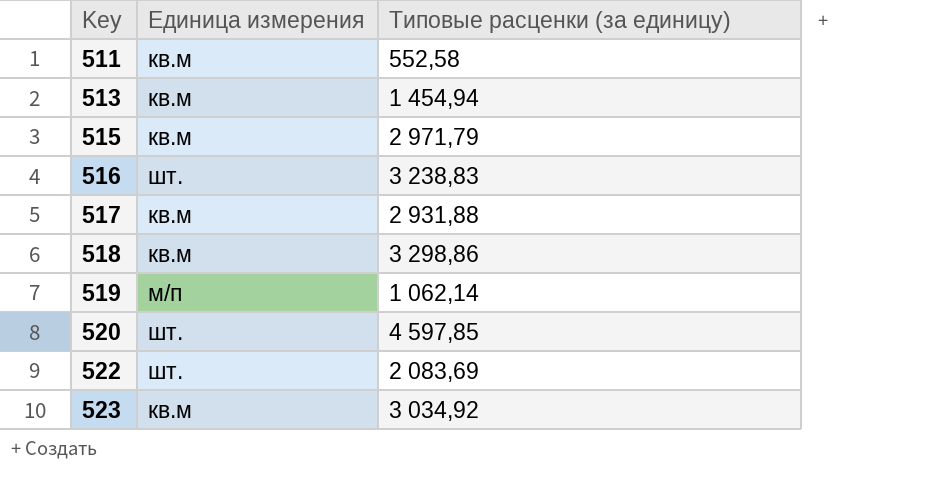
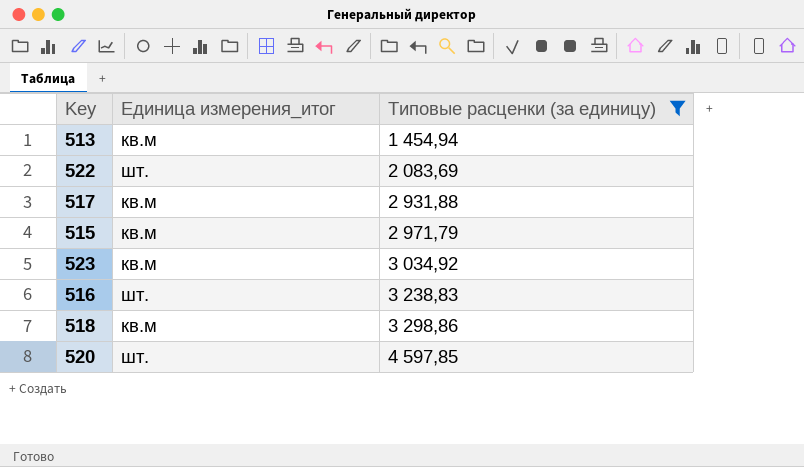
filter: none -> Типовые расценки (за единицу) >= 1 454,94
row order: Key ascending -> Типовые расценки (за единицу) ascending
column name: Единица измерения -> Единица измерения_итог

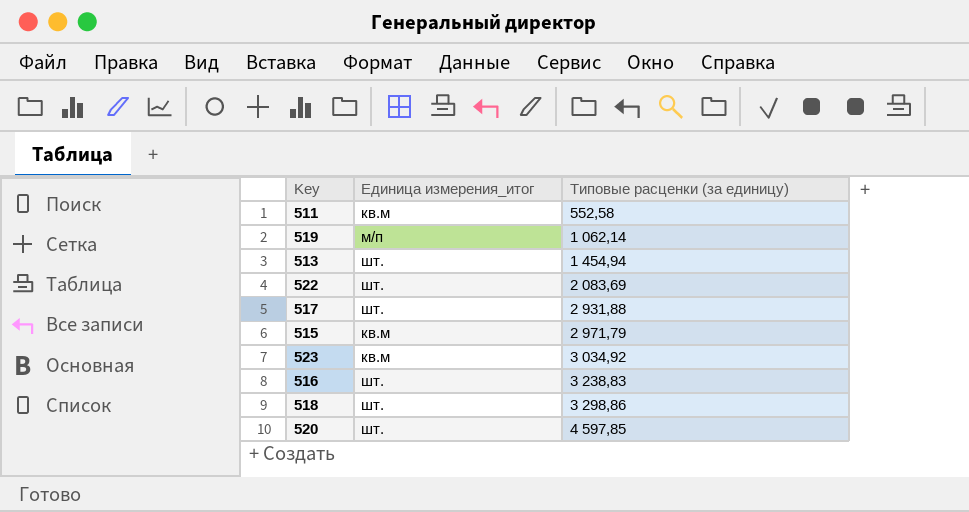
filter: Типовые расценки (за единицу) >= 1 454,94 -> none
513 | Единица измерения_итог: кв.м -> шт.
517 | Единица измерения_итог: кв.м -> шт.
518 | Единица измерения_итог: кв.м -> шт.

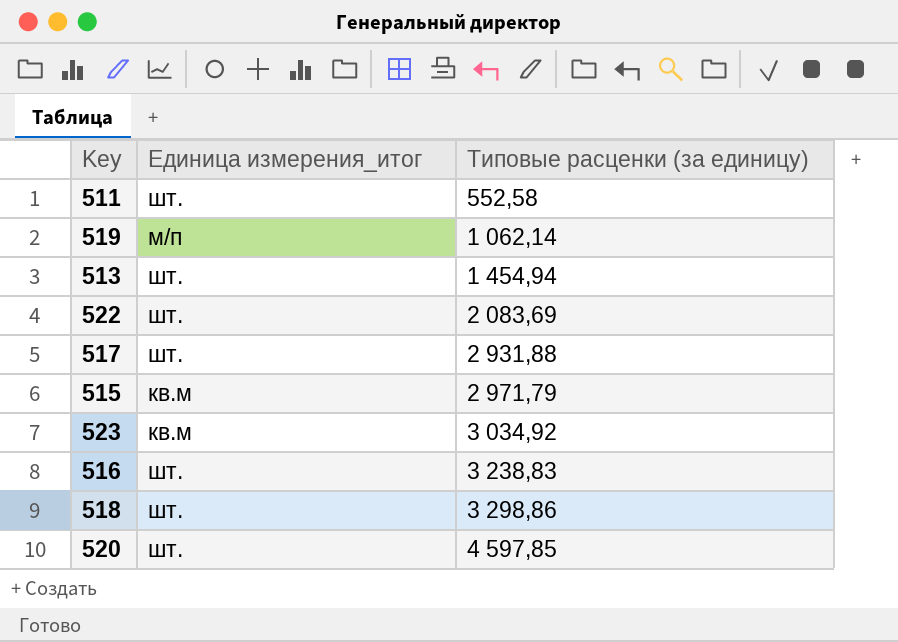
511 | Единица измерения_итог: кв.м -> шт.

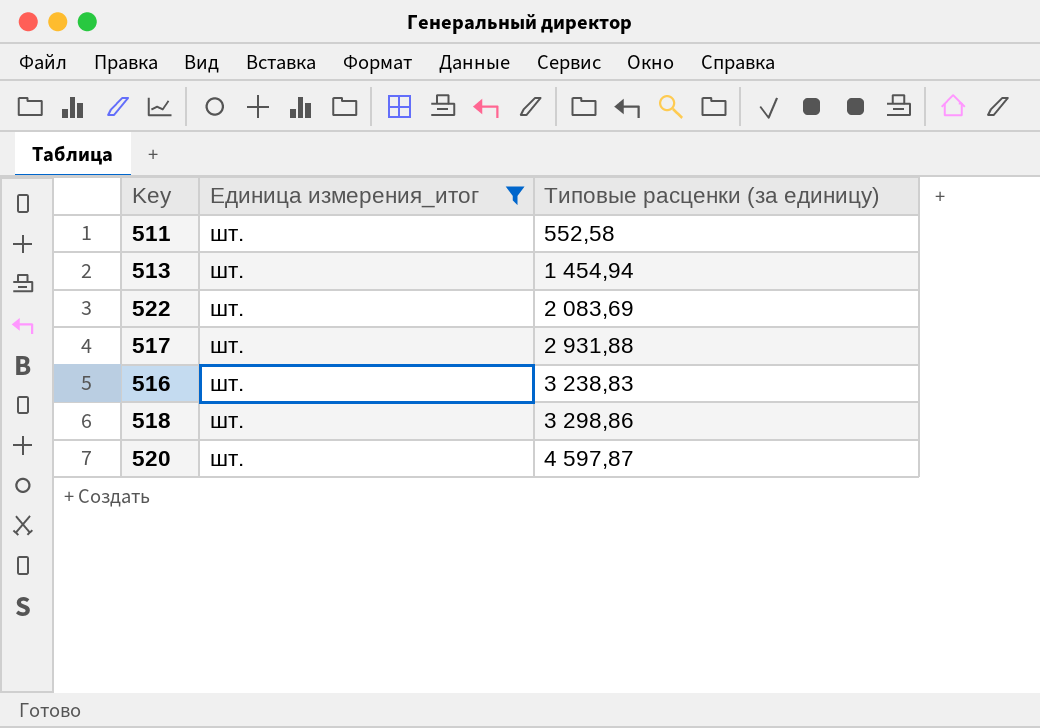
filter: none -> Единица измерения_итог = шт.
520 | Типовые расценки (за единицу): 4 597,85 -> 4 597,87

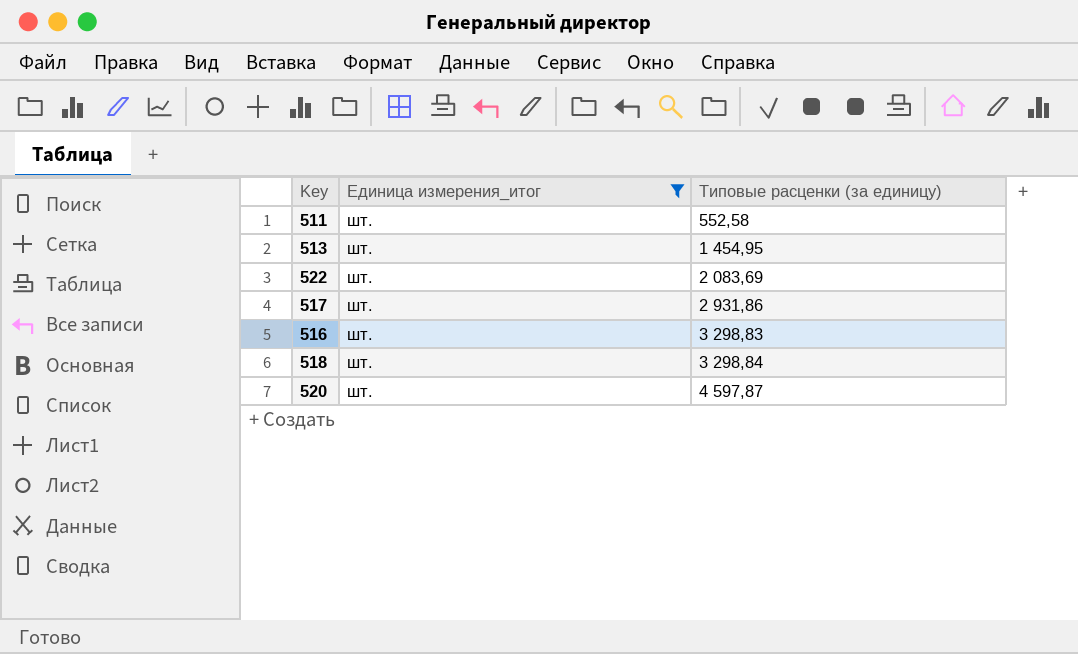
513 | Типовые расценки (за единицу): 1 454,94 -> 1 454,95
517 | Типовые расценки (за единицу): 2 931,88 -> 2 931,86
516 | Типовые расценки (за единицу): 3 238,83 -> 3 298,83
518 | Типовые расценки (за единицу): 3 298,86 -> 3 298,84

